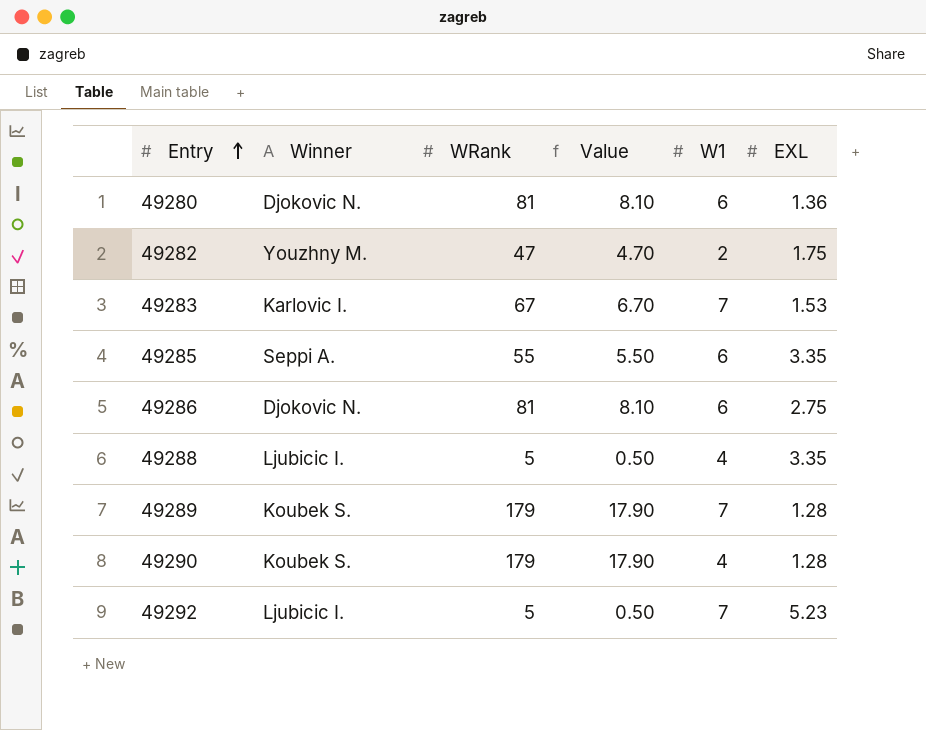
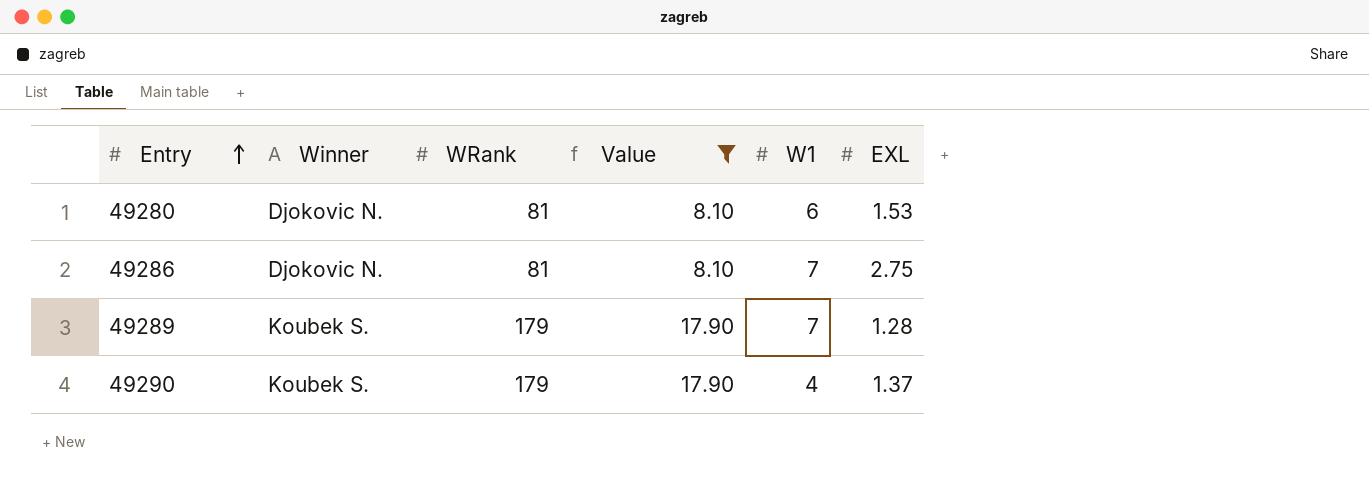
filter: none -> Value >= 8.10
49280 | EXL: 1.36 -> 1.53
49286 | W1: 6 -> 7
49290 | EXL: 1.28 -> 1.37

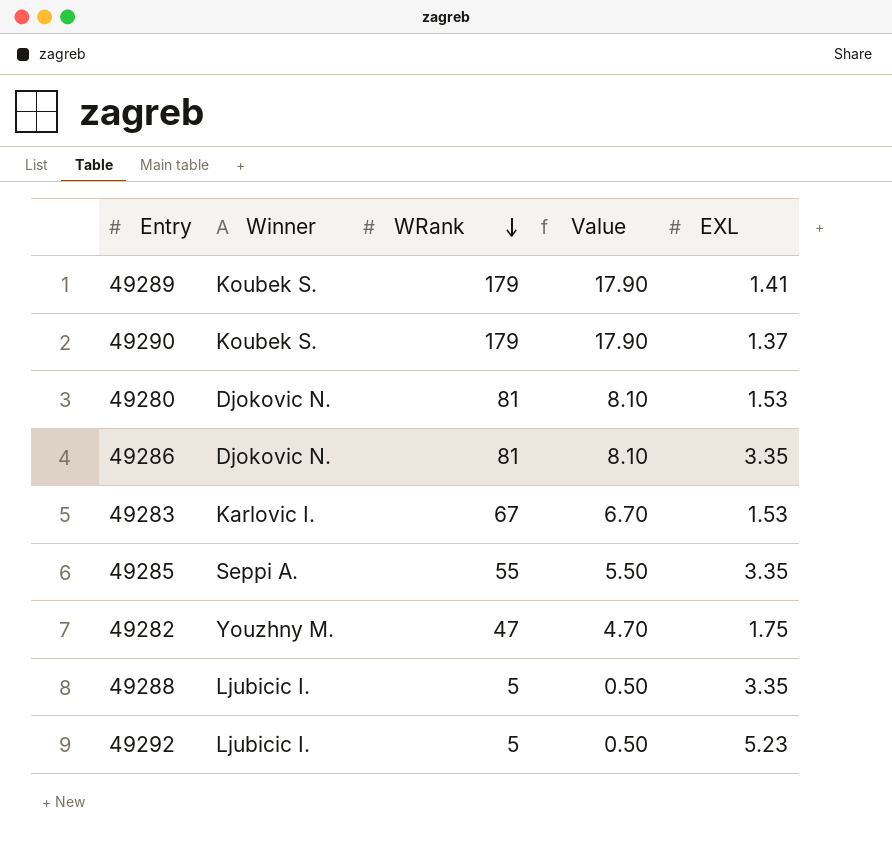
filter: Value >= 8.10 -> none
row order: Entry ascending -> WRank descending
column W1 | position: 5 -> none
49289 | EXL: 1.28 -> 1.41
49286 | EXL: 2.75 -> 3.35

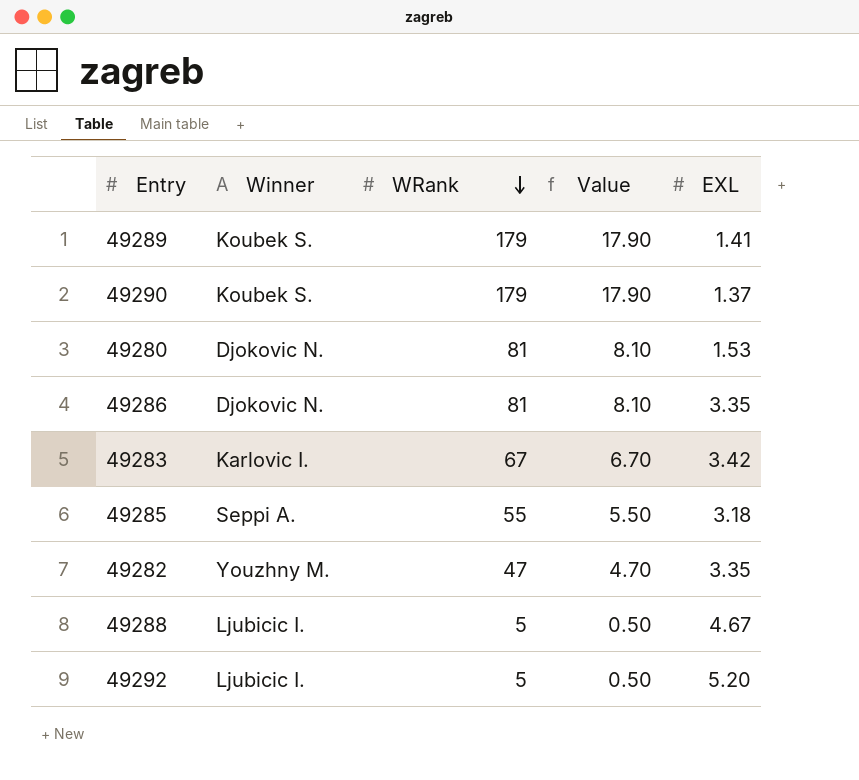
49283 | EXL: 1.53 -> 3.42
49285 | EXL: 3.35 -> 3.18
49282 | EXL: 1.75 -> 3.35
49288 | EXL: 3.35 -> 4.67
49292 | EXL: 5.23 -> 5.20

